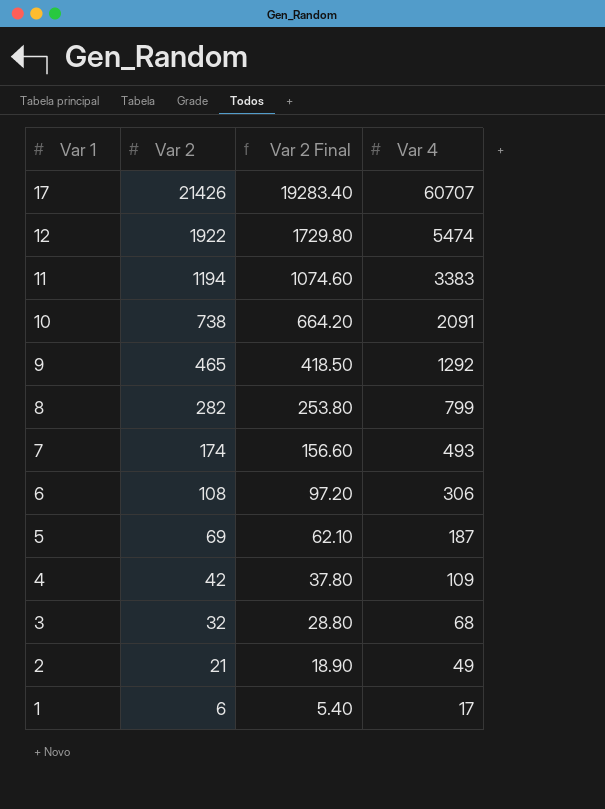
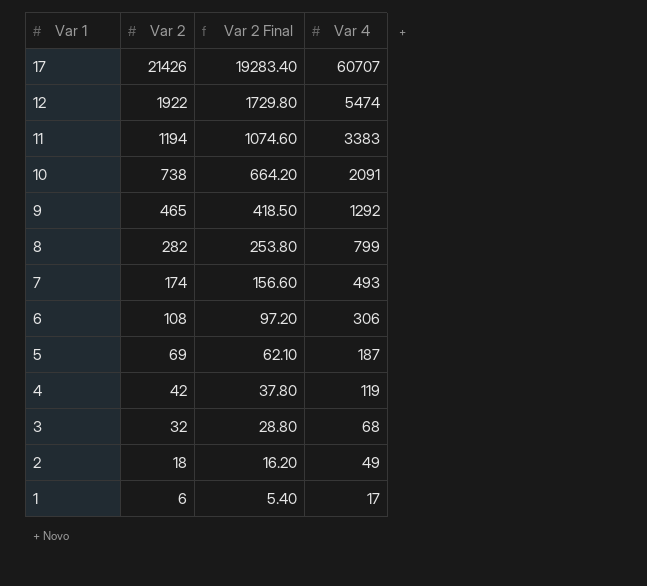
4 | Var 4: 109 -> 119
2 | Var 2: 21 -> 18
2 | Var 2 Final: 18.90 -> 16.20

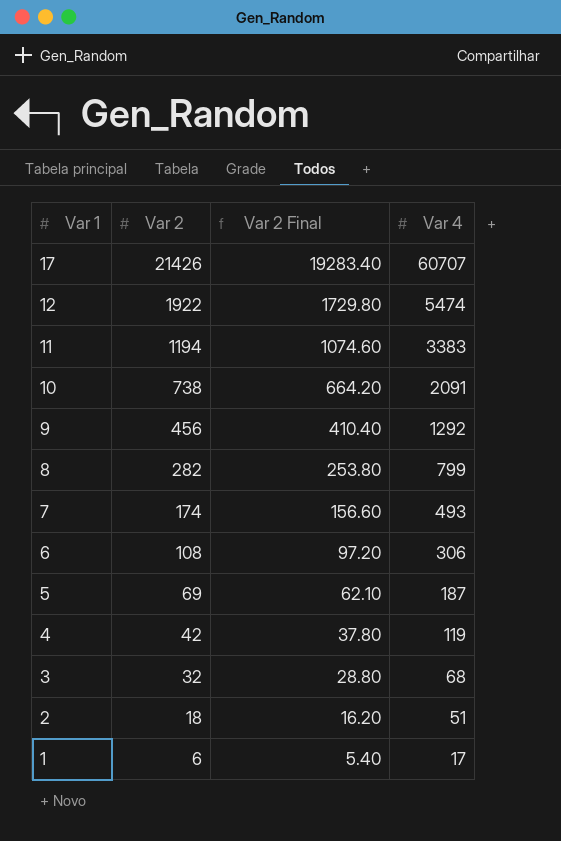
9 | Var 2: 465 -> 456
9 | Var 2 Final: 418.50 -> 410.40
2 | Var 4: 49 -> 51

